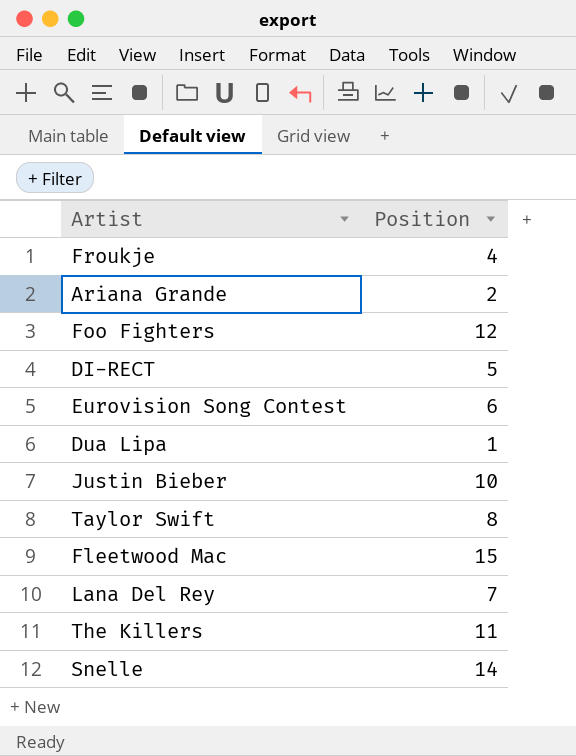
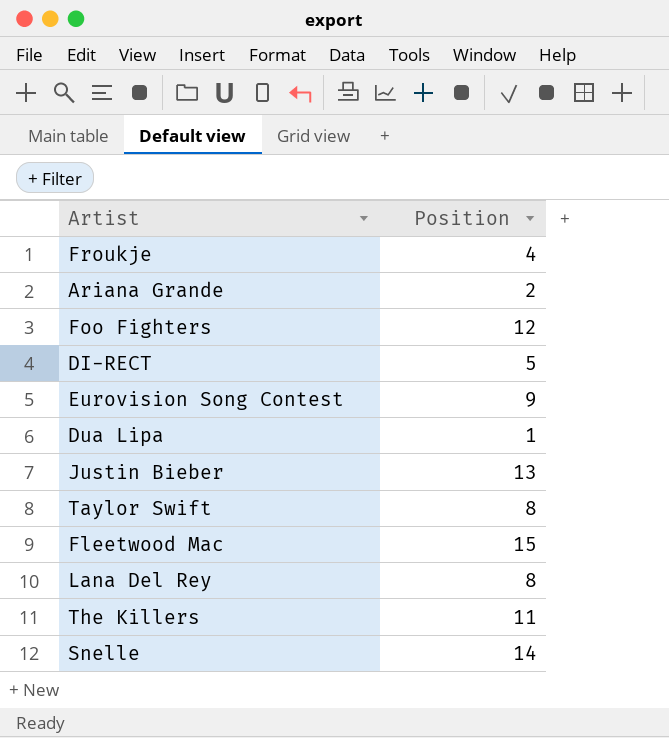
Eurovision Song Contest | Position: 6 -> 9
Justin Bieber | Position: 10 -> 13
Lana Del Rey | Position: 7 -> 8

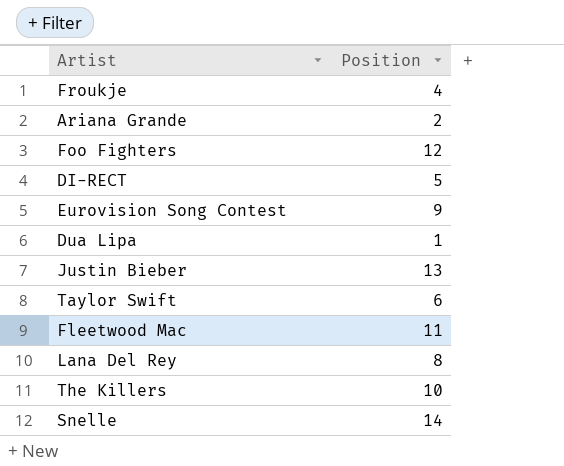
Taylor Swift | Position: 8 -> 6
Fleetwood Mac | Position: 15 -> 11
The Killers | Position: 11 -> 10

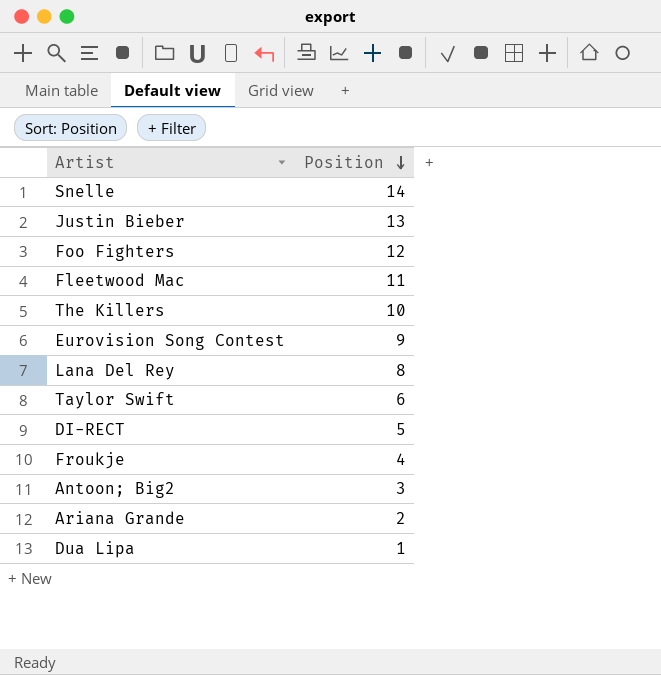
row order: none -> Position descending
row Antoon; Big2: none -> 3

